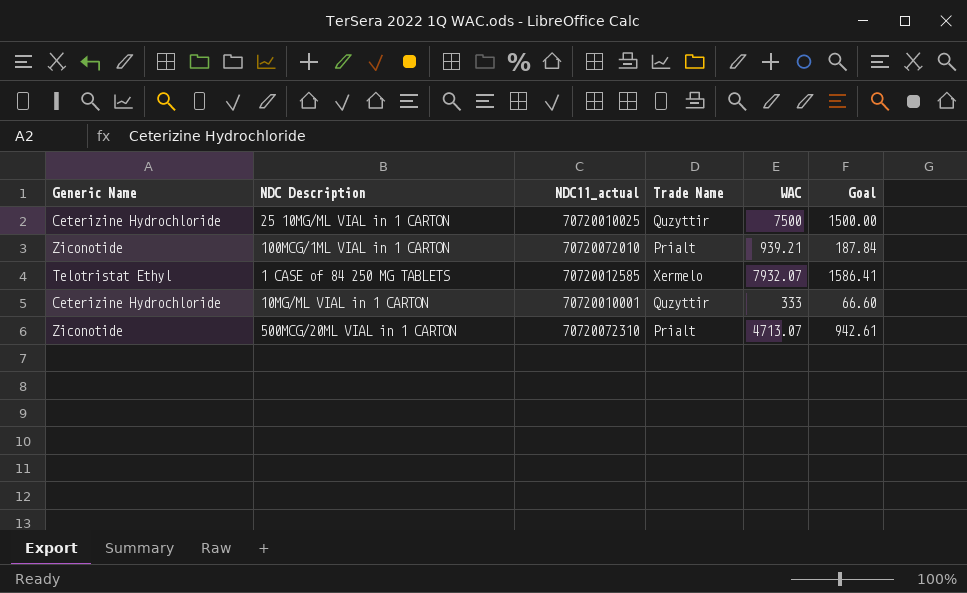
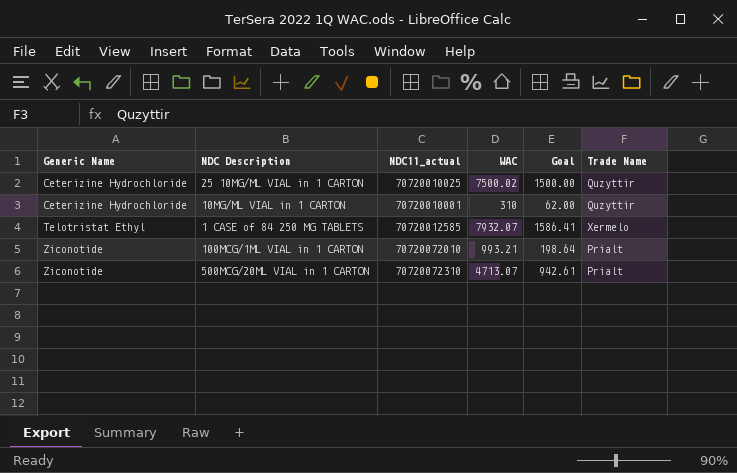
row order: none -> Generic Name ascending
column Trade Name | position: 4 -> 6
25 10MG/ML VIAL in 1 CARTON | WAC: 7500 -> 7500.02
10MG/ML VIAL in 1 CARTON | WAC: 333 -> 310
10MG/ML VIAL in 1 CARTON | Goal: 66.60 -> 62.00
100MCG/1ML VIAL in 1 CARTON | WAC: 939.21 -> 993.21
100MCG/1ML VIAL in 1 CARTON | Goal: 187.84 -> 198.64

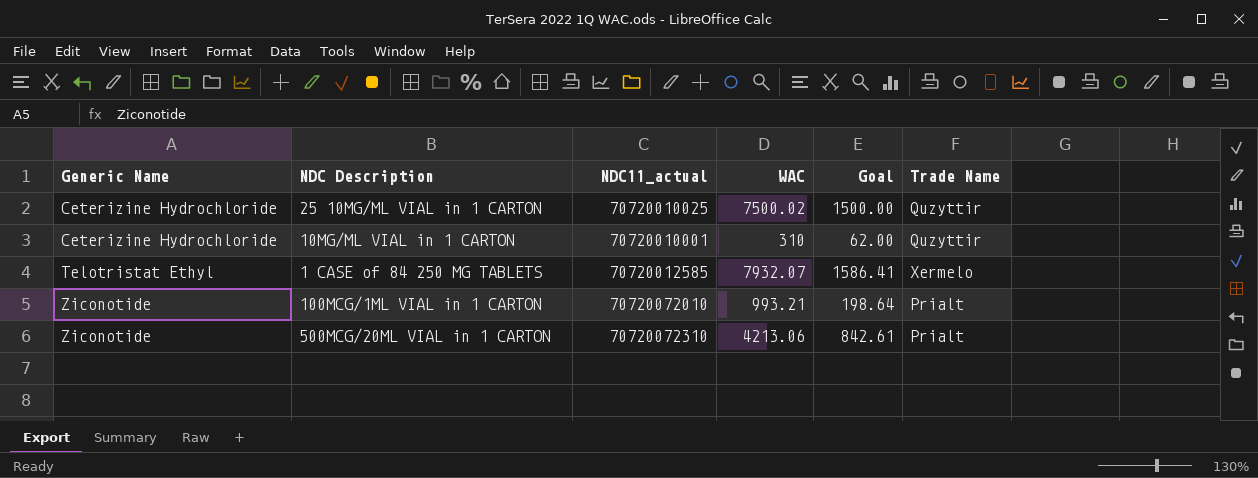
500MCG/20ML VIAL in 1 CARTON | WAC: 4713.07 -> 4213.06
500MCG/20ML VIAL in 1 CARTON | Goal: 942.61 -> 842.61

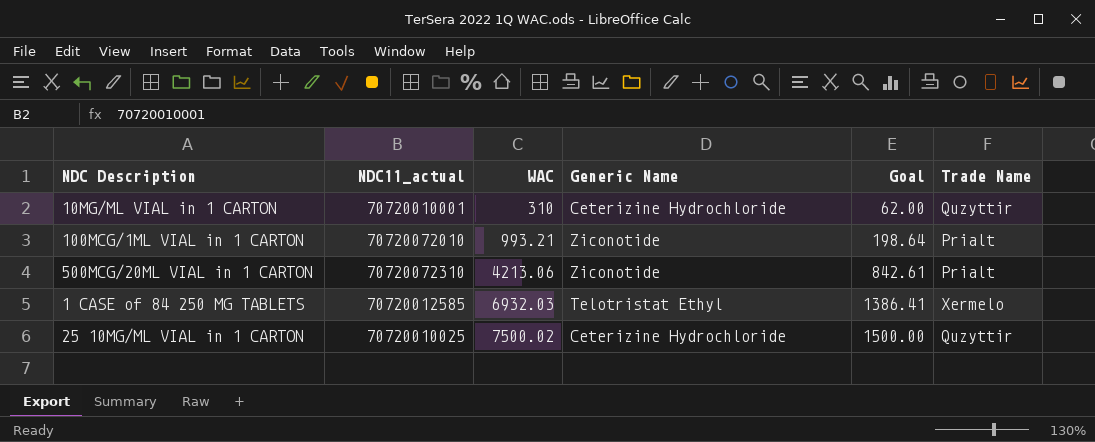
row order: Generic Name ascending -> WAC ascending
column Generic Name | position: 1 -> 4
1 CASE of 84 250 MG TABLETS | WAC: 7932.07 -> 6932.03
1 CASE of 84 250 MG TABLETS | Goal: 1586.41 -> 1386.41

